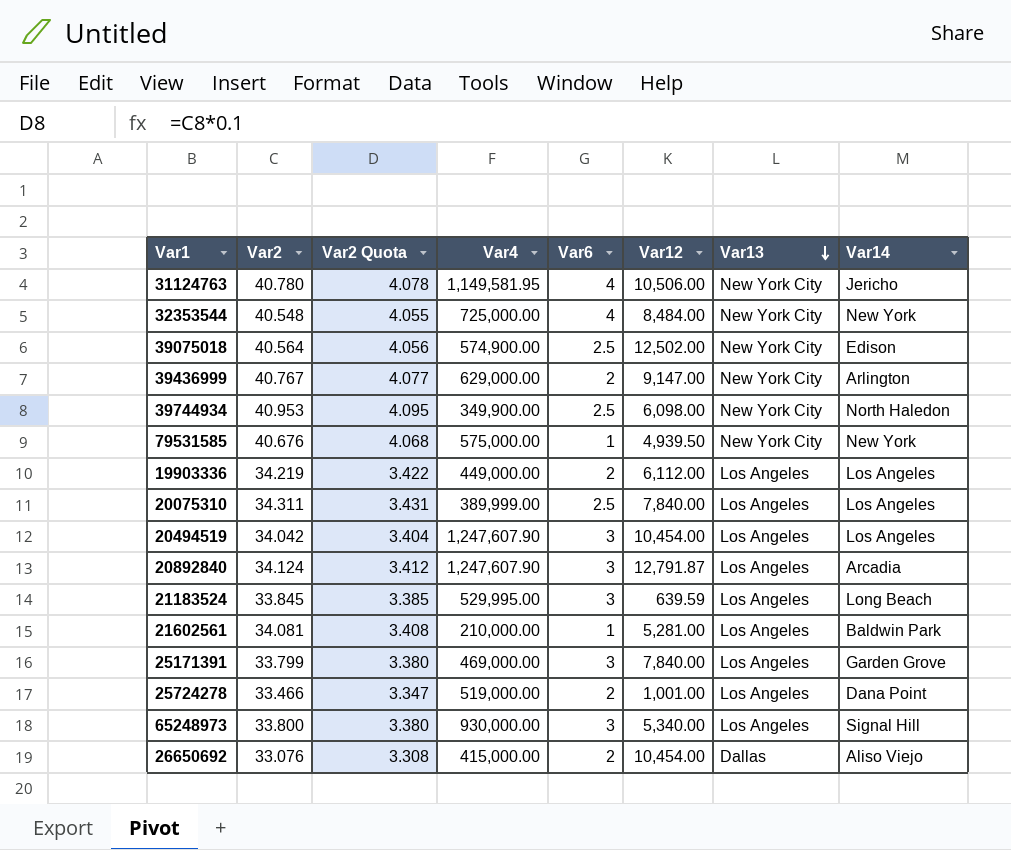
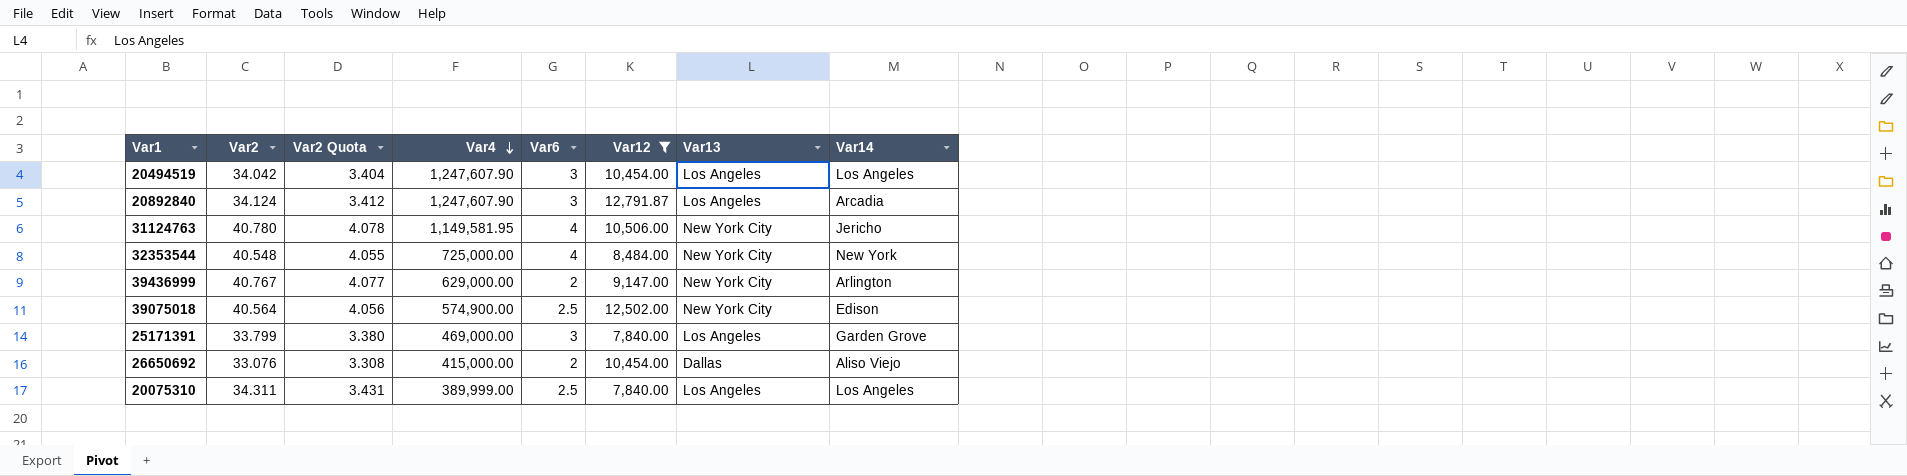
filter: none -> Var12 >= 7,840.00
row order: Var13 descending -> Var4 descending

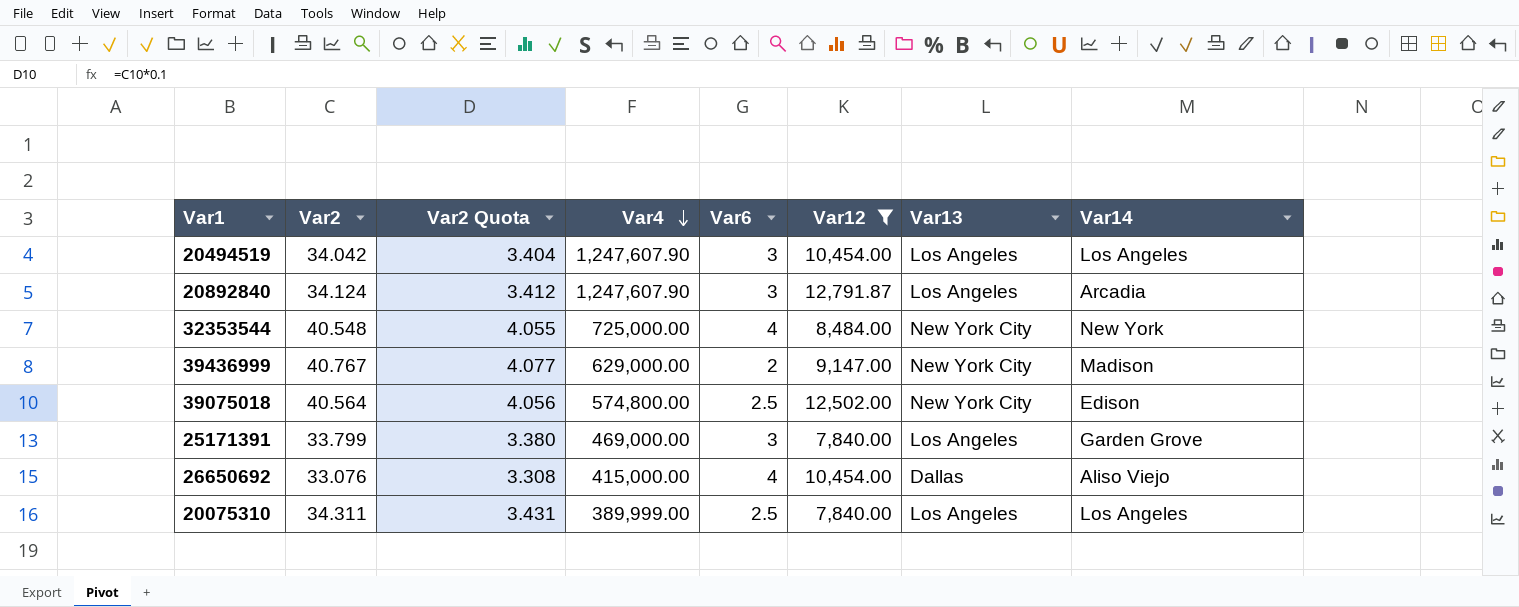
row 31124763: 40.780 | 4.078 | 1,149,581.95 | 4 | 10,506.00 | New York City | Jericho -> none
39436999 | Var14: Arlington -> Madison
39075018 | Var4: 574,900.00 -> 574,800.00
26650692 | Var6: 2 -> 4

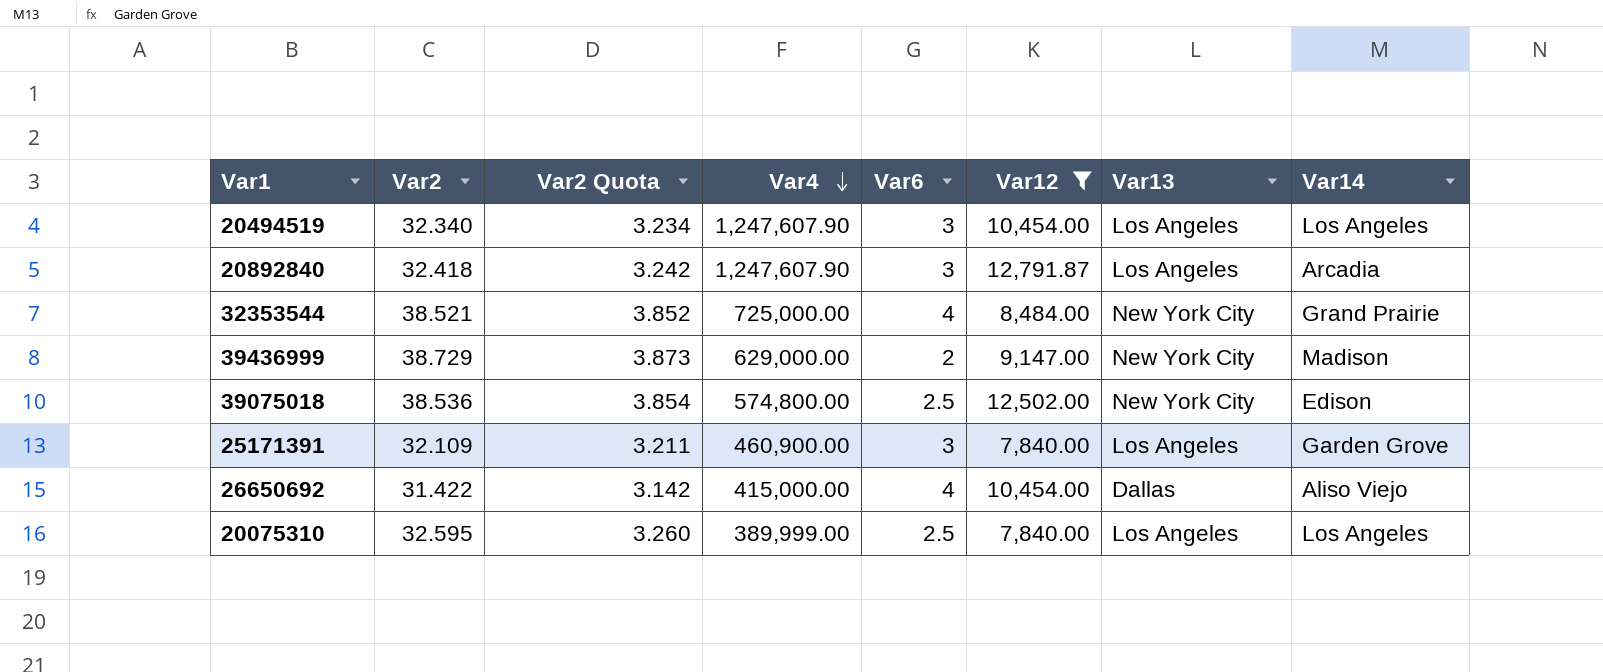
20494519 | Var2: 34.042 -> 32.340
20494519 | Var2 Quota: 3.404 -> 3.234
20892840 | Var2: 34.124 -> 32.418
20892840 | Var2 Quota: 3.412 -> 3.242
32353544 | Var2: 40.548 -> 38.521
32353544 | Var2 Quota: 4.055 -> 3.852
32353544 | Var14: New York -> Grand Prairie
39436999 | Var2: 40.767 -> 38.729
39436999 | Var2 Quota: 4.077 -> 3.873
39075018 | Var2: 40.564 -> 38.536
39075018 | Var2 Quota: 4.056 -> 3.854
25171391 | Var2: 33.799 -> 32.109
25171391 | Var2 Quota: 3.380 -> 3.211
25171391 | Var4: 469,000.00 -> 460,900.00
26650692 | Var2: 33.076 -> 31.422
26650692 | Var2 Quota: 3.308 -> 3.142
20075310 | Var2: 34.311 -> 32.595
20075310 | Var2 Quota: 3.431 -> 3.260

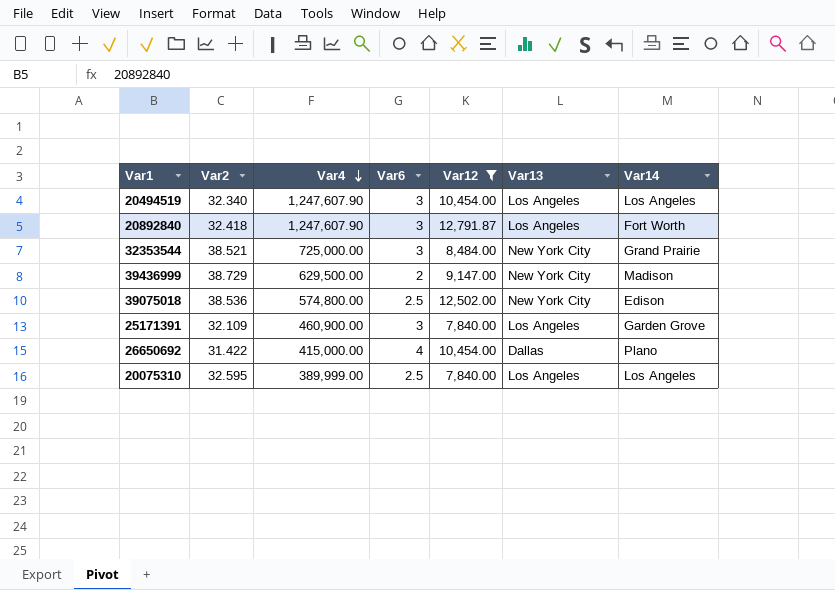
column Var2 Quota | formula: [Var2] * 0.1 -> none
20892840 | Var14: Arcadia -> Fort Worth
32353544 | Var6: 4 -> 3
39436999 | Var4: 629,000.00 -> 629,500.00
26650692 | Var14: Aliso Viejo -> Plano

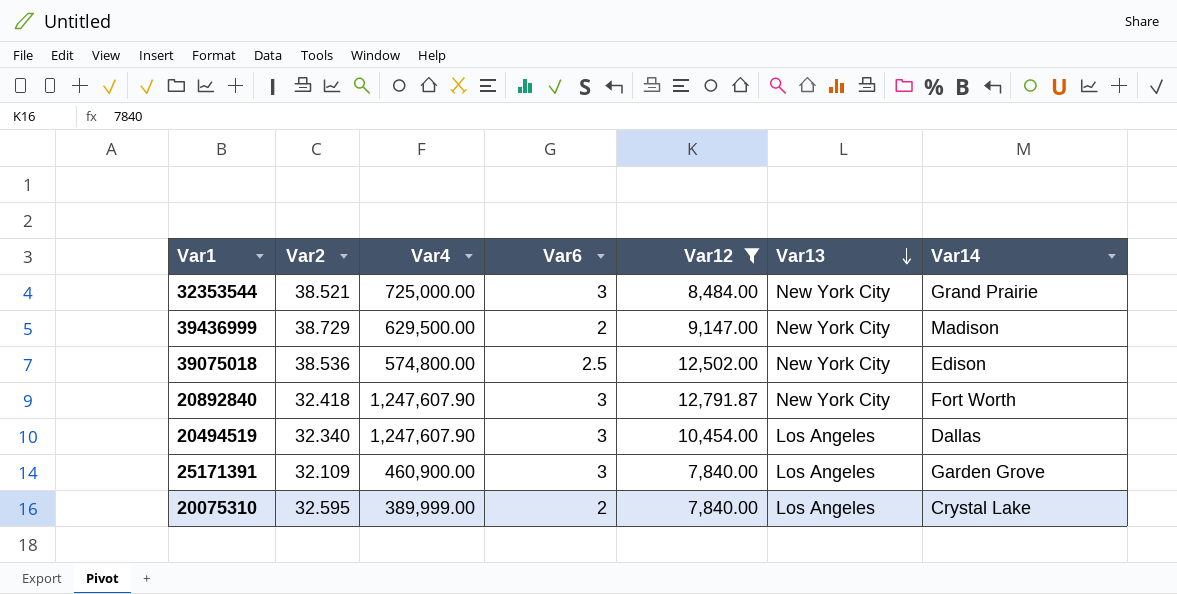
row order: Var4 descending -> Var13 descending
row 26650692: 31.422 | 415,000.00 | 4 | 10,454.00 | Dallas | Plano -> none
20892840 | Var13: Los Angeles -> New York City
20494519 | Var14: Los Angeles -> Dallas
20075310 | Var6: 2.5 -> 2
20075310 | Var14: Los Angeles -> Crystal Lake

